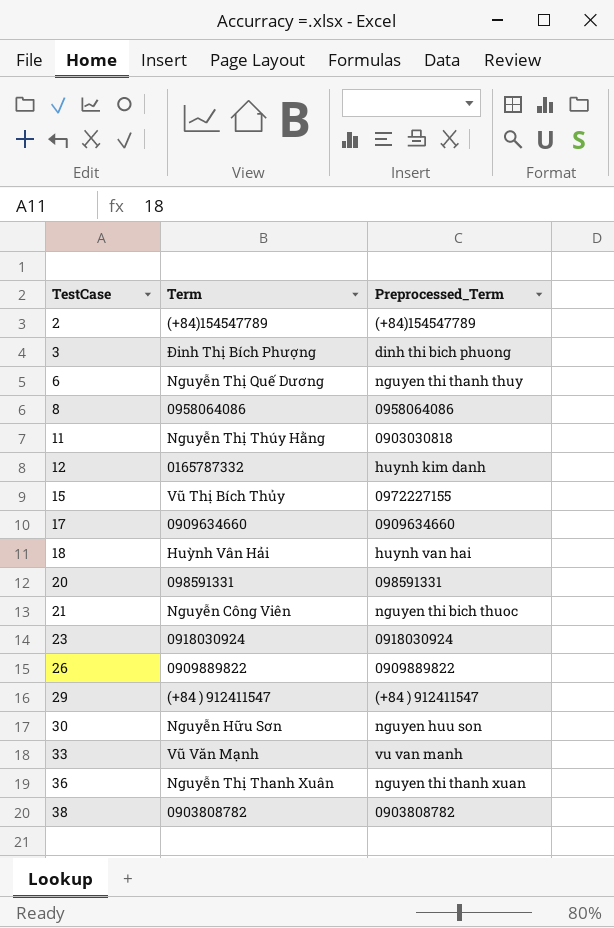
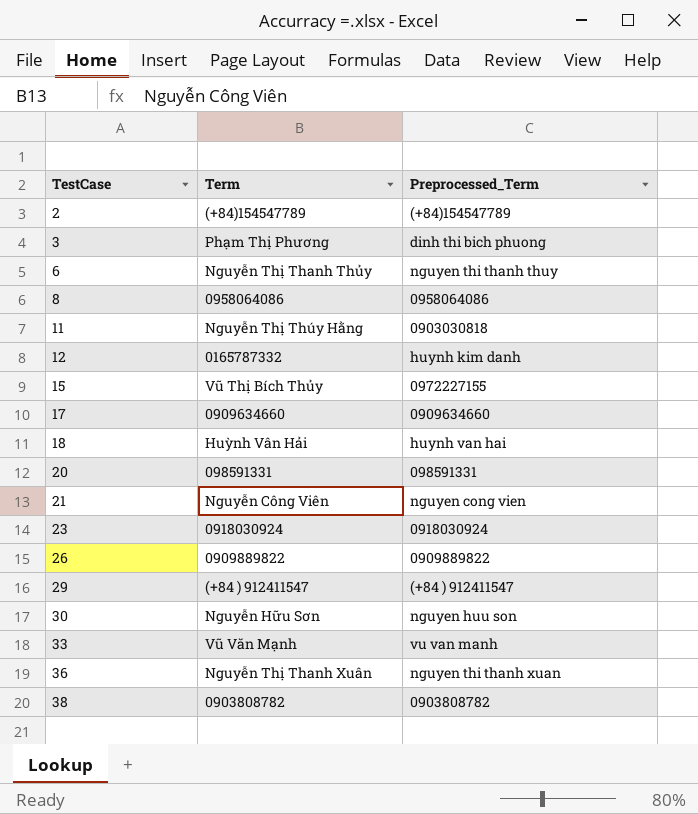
3 | Term: Đinh Thị Bích Phượng -> Phạm Thị Phương
6 | Term: Nguyễn Thị Quế Dương -> Nguyễn Thị Thanh Thủy
21 | Preprocessed_Term: nguyen thi bich thuoc -> nguyen cong vien

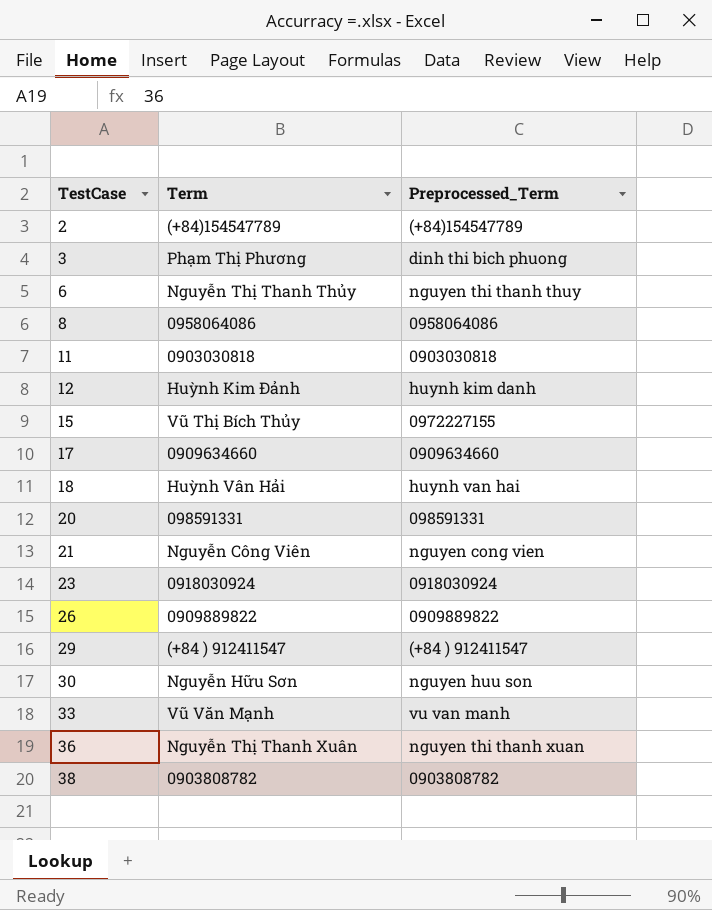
11 | Term: Nguyễn Thị Thúy Hằng -> 0903030818
12 | Term: 0165787332 -> Huỳnh Kim Đảnh

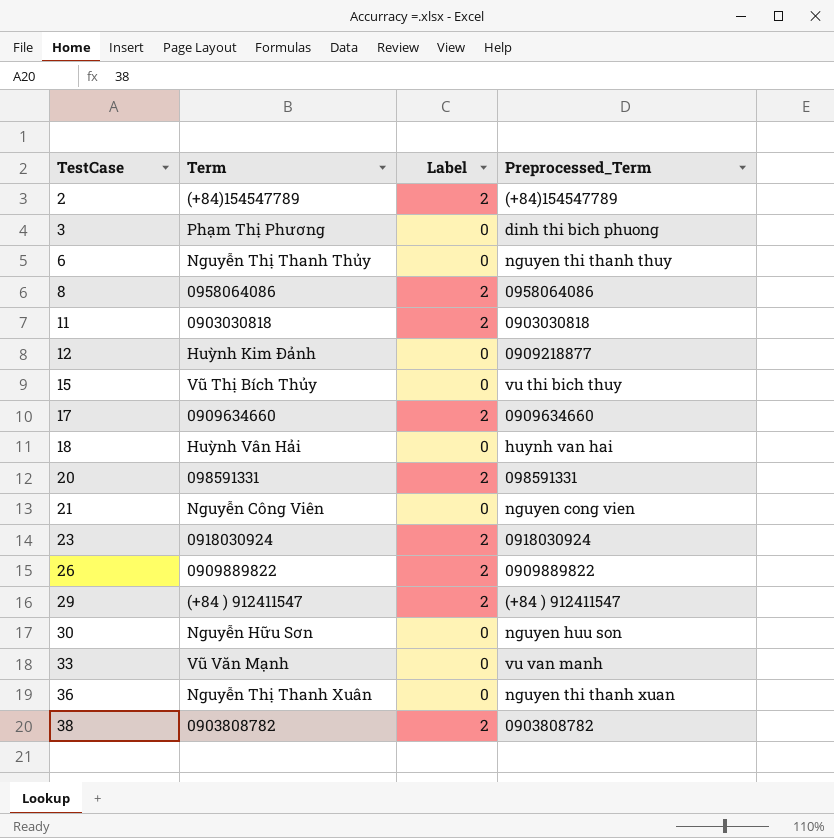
column Label | position: none -> 3
12 | Preprocessed_Term: huynh kim danh -> 0909218877
15 | Preprocessed_Term: 0972227155 -> vu thi bich thuy

